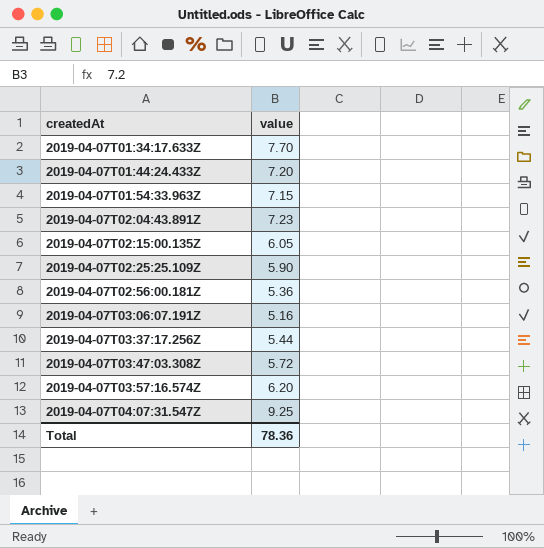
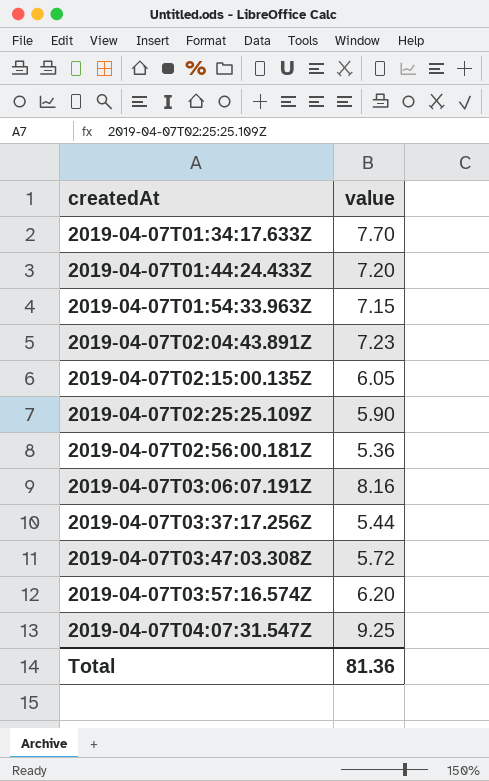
2019-04-07T03:06:07.191Z | value: 5.16 -> 8.16
Total | value: 78.36 -> 81.36

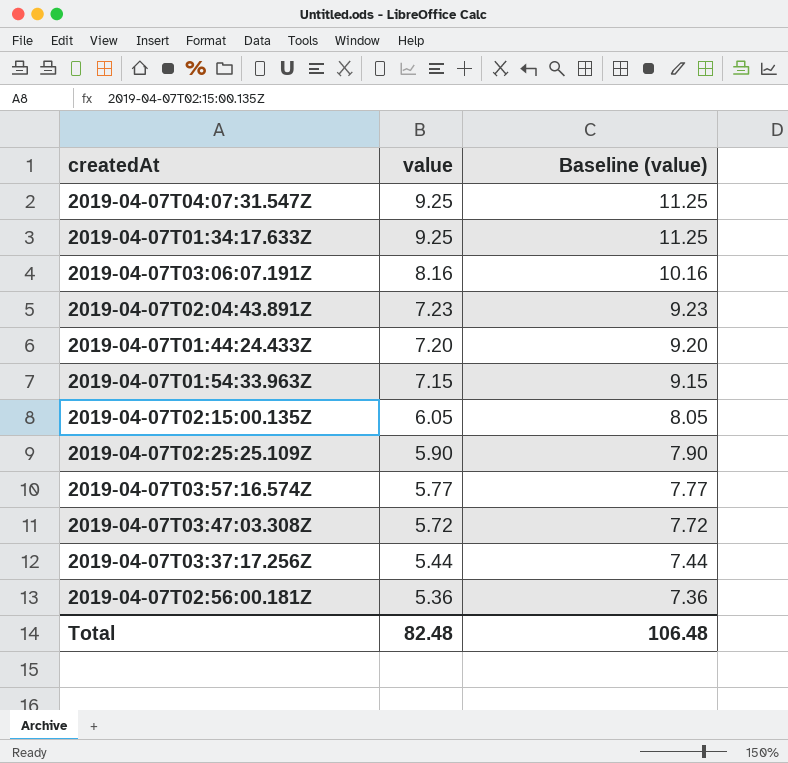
row order: createdAt ascending -> value descending
column Baseline (value) | formula: none -> [value] + 2
2019-04-07T01:34:17.633Z | value: 7.70 -> 9.25
2019-04-07T03:57:16.574Z | value: 6.20 -> 5.77
Total | value: 81.36 -> 82.48

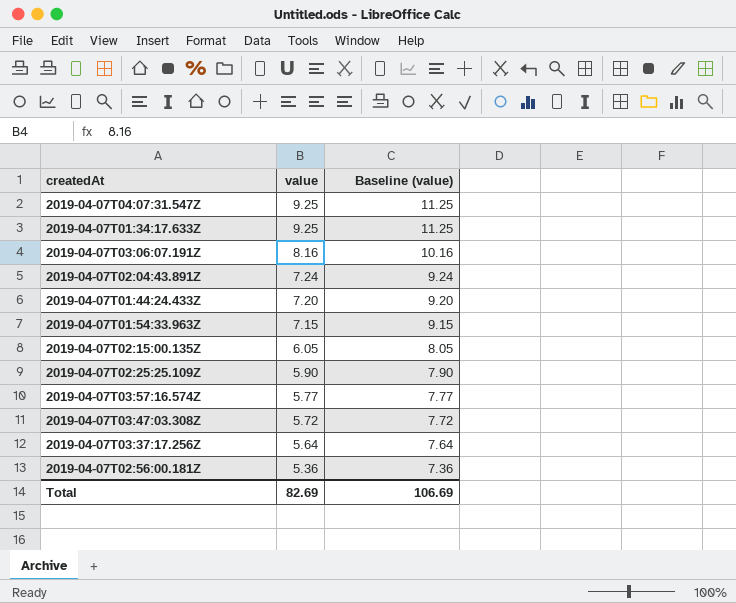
2019-04-07T02:04:43.891Z | value: 7.23 -> 7.24
2019-04-07T02:04:43.891Z | Baseline (value): 9.23 -> 9.24
2019-04-07T03:37:17.256Z | value: 5.44 -> 5.64
2019-04-07T03:37:17.256Z | Baseline (value): 7.44 -> 7.64
Total | value: 82.48 -> 82.69
Total | Baseline (value): 106.48 -> 106.69

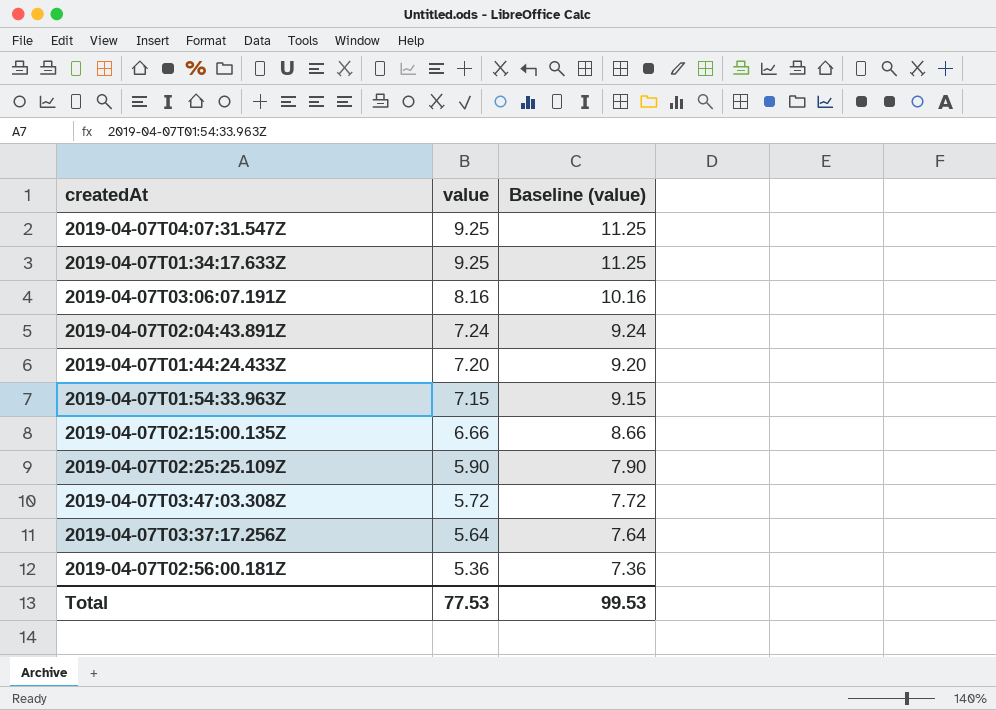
row 2019-04-07T03:57:16.574Z: 5.77 | 7.77 -> none
2019-04-07T02:15:00.135Z | value: 6.05 -> 6.66
2019-04-07T02:15:00.135Z | Baseline (value): 8.05 -> 8.66
Total | value: 82.69 -> 77.53
Total | Baseline (value): 106.69 -> 99.53

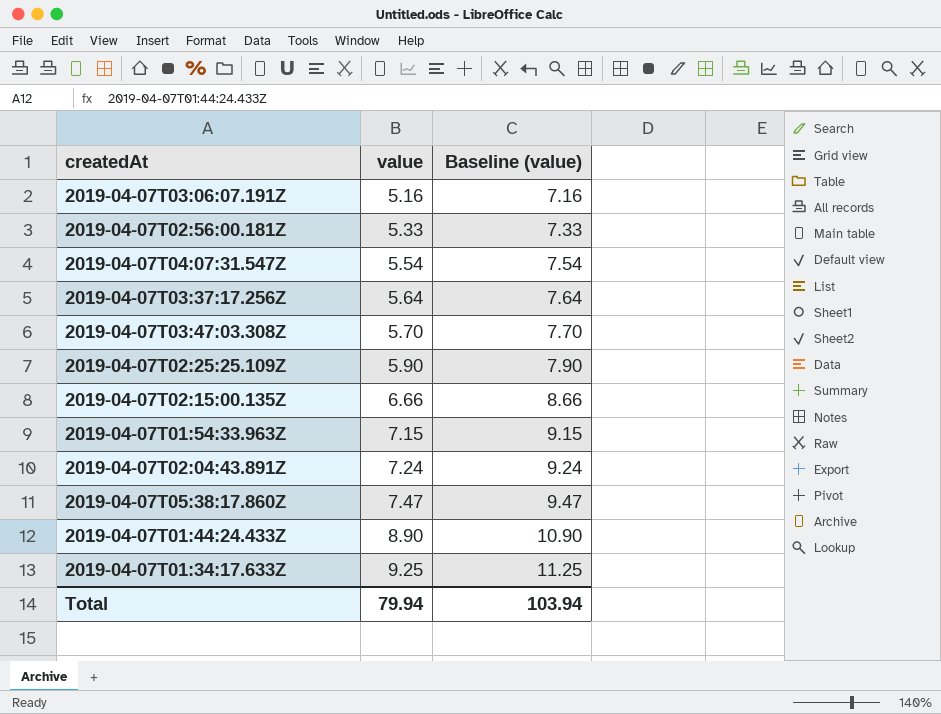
row order: value descending -> value ascending
2019-04-07T03:06:07.191Z | value: 8.16 -> 5.16
2019-04-07T03:06:07.191Z | Baseline (value): 10.16 -> 7.16
2019-04-07T02:56:00.181Z | value: 5.36 -> 5.33
2019-04-07T02:56:00.181Z | Baseline (value): 7.36 -> 7.33
2019-04-07T04:07:31.547Z | value: 9.25 -> 5.54
2019-04-07T04:07:31.547Z | Baseline (value): 11.25 -> 7.54
2019-04-07T03:47:03.308Z | value: 5.72 -> 5.70
2019-04-07T03:47:03.308Z | Baseline (value): 7.72 -> 7.70
row 2019-04-07T05:38:17.860Z: none -> 7.47 | 9.47
2019-04-07T01:44:24.433Z | value: 7.20 -> 8.90
2019-04-07T01:44:24.433Z | Baseline (value): 9.20 -> 10.90
Total | value: 77.53 -> 79.94
Total | Baseline (value): 99.53 -> 103.94

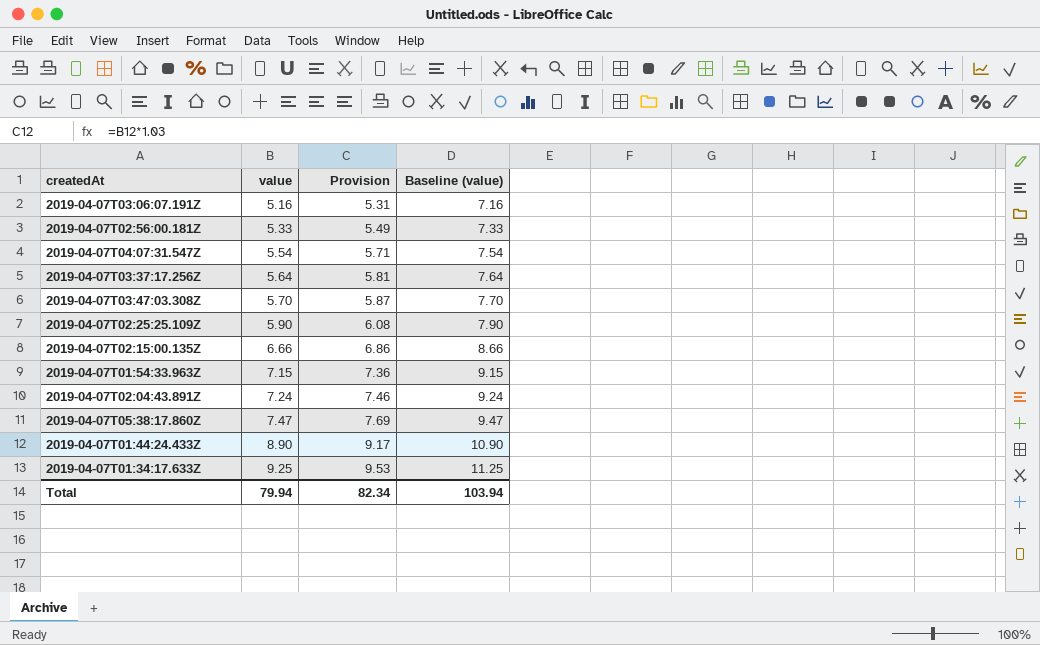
column Provision | formula: none -> [value] * 1.03

